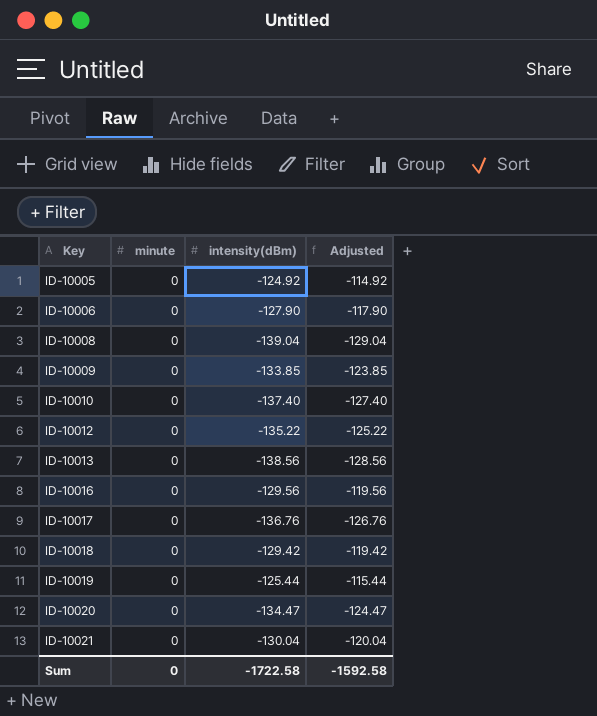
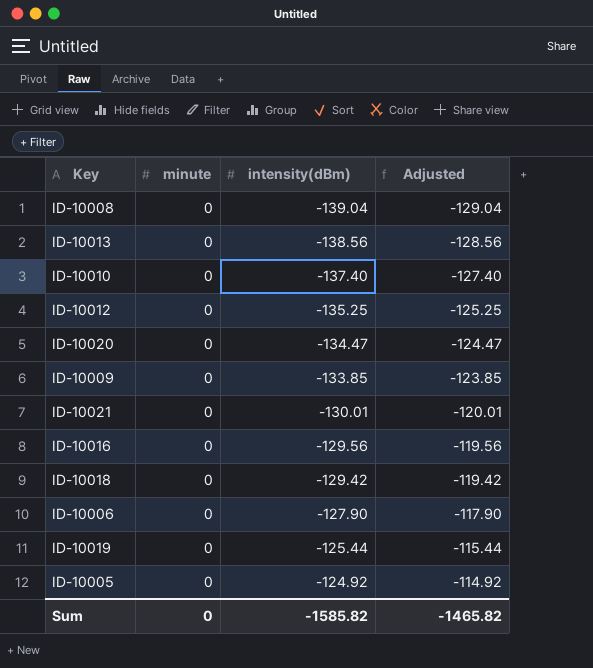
row order: Key ascending -> intensity(dBm) ascending
row ID-10017: 0 | -136.76 | -126.76 -> none
ID-10012 | intensity(dBm): -135.22 -> -135.25
ID-10012 | Adjusted: -125.22 -> -125.25
ID-10021 | intensity(dBm): -130.04 -> -130.01
ID-10021 | Adjusted: -120.04 -> -120.01
Sum | intensity(dBm): -1722.58 -> -1585.82
Sum | Adjusted: -1592.58 -> -1465.82

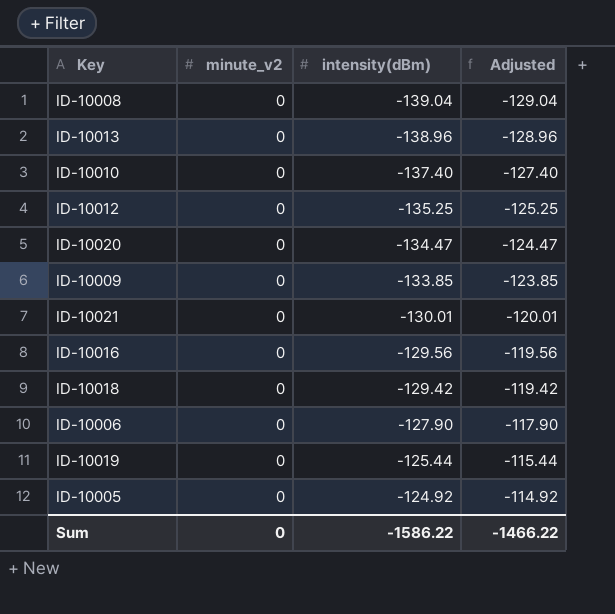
column name: minute -> minute_v2
ID-10013 | intensity(dBm): -138.56 -> -138.96
ID-10013 | Adjusted: -128.56 -> -128.96
Sum | intensity(dBm): -1585.82 -> -1586.22
Sum | Adjusted: -1465.82 -> -1466.22

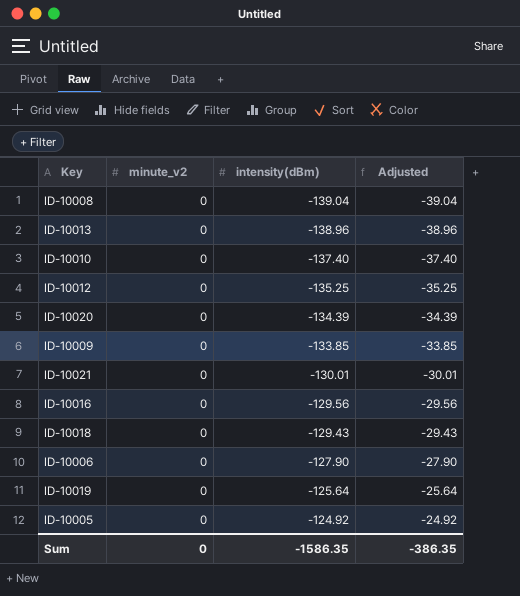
column Adjusted | formula: [intensity(dBm)] + 10 -> [intensity(dBm)] + 100
ID-10020 | intensity(dBm): -134.47 -> -134.39
ID-10018 | intensity(dBm): -129.42 -> -129.43
ID-10019 | intensity(dBm): -125.44 -> -125.64
Sum | intensity(dBm): -1586.22 -> -1586.35
Sum | Adjusted: -1466.22 -> -386.35

